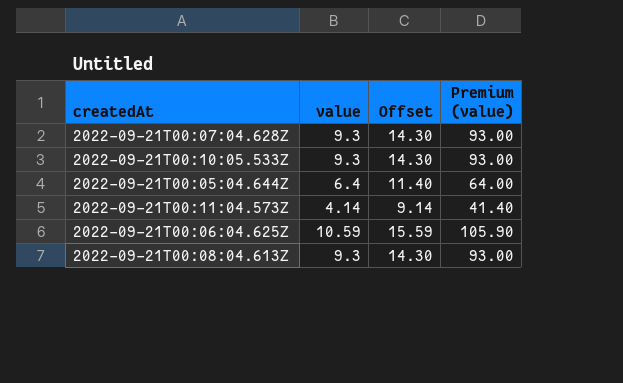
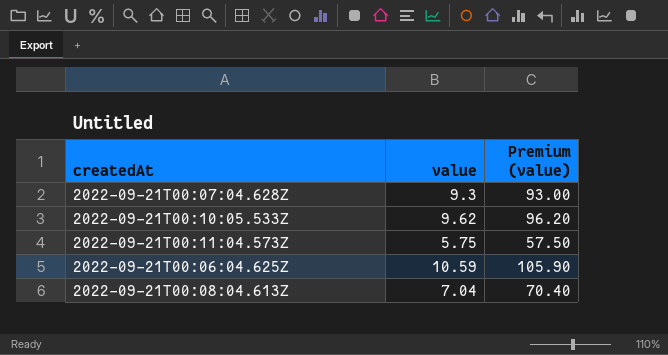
column Offset | formula: [value] + 5 -> none
row 2022-09-21T00:05:04.644Z: 6.4 | 11.40 | 64.00 -> none
2022-09-21T00:10:05.533Z | value: 9.3 -> 9.62
2022-09-21T00:10:05.533Z | Premium (value): 93.00 -> 96.20
2022-09-21T00:11:04.573Z | value: 4.14 -> 5.75
2022-09-21T00:11:04.573Z | Premium (value): 41.40 -> 57.50
2022-09-21T00:08:04.613Z | value: 9.3 -> 7.04
2022-09-21T00:08:04.613Z | Premium (value): 93.00 -> 70.40

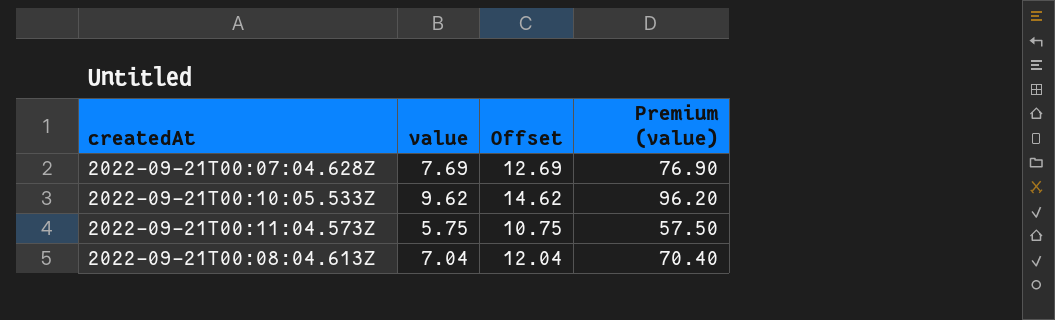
column Offset | formula: none -> [value] + 5
row 2022-09-21T00:06:04.625Z: 10.59 | 105.90 -> none
2022-09-21T00:07:04.628Z | value: 9.3 -> 7.69
2022-09-21T00:07:04.628Z | Premium (value): 93.00 -> 76.90

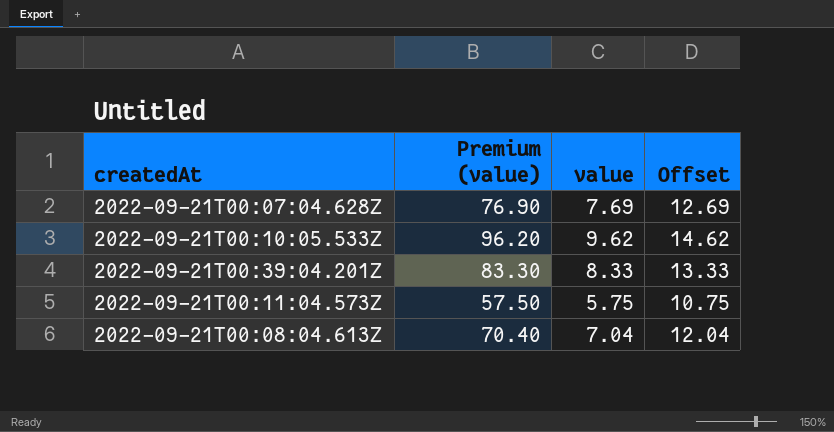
column Premium (value) | position: 4 -> 2
row 2022-09-21T00:39:04.201Z: none -> 83.30 | 8.33 | 13.33

